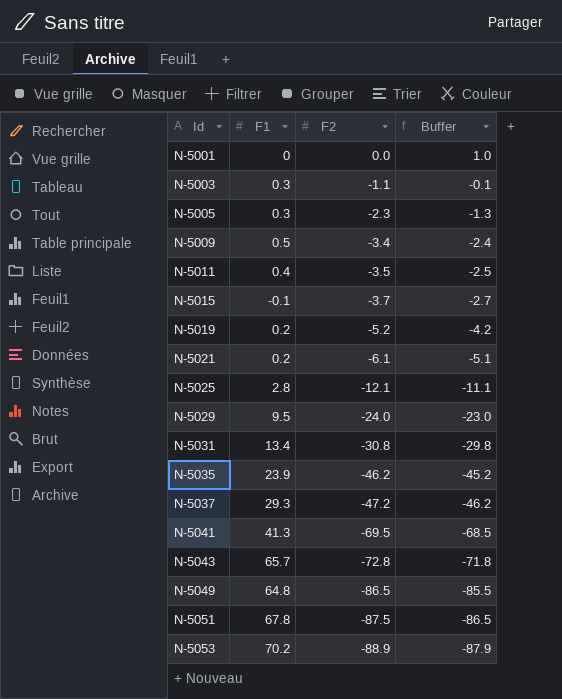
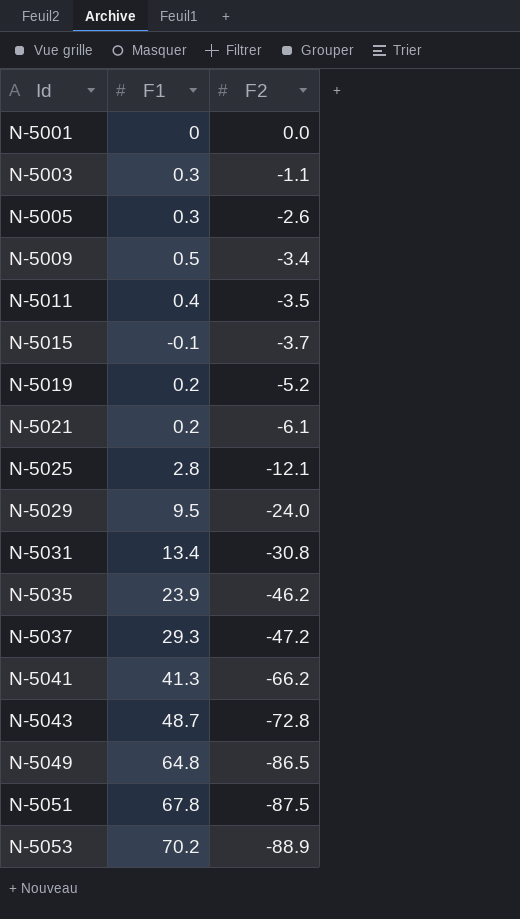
column Buffer | formula: [F2] + 1 -> none
N-5005 | F2: -2.3 -> -2.6
N-5041 | F2: -69.5 -> -66.2
N-5043 | F1: 65.7 -> 48.7

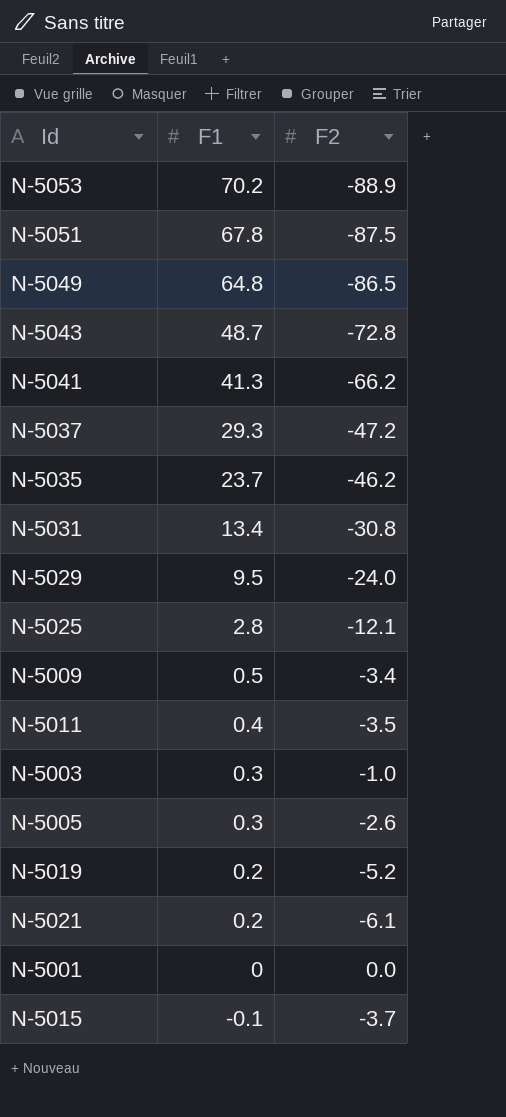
row order: Id ascending -> F1 descending
N-5035 | F1: 23.9 -> 23.7
N-5003 | F2: -1.1 -> -1.0

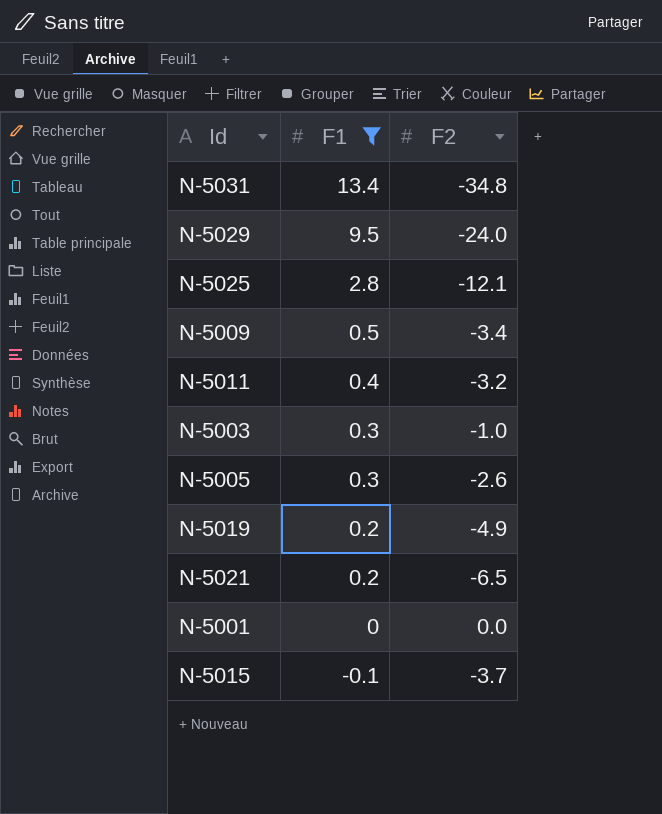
filter: none -> F1 <= 13.4
N-5031 | F2: -30.8 -> -34.8
N-5011 | F2: -3.5 -> -3.2
N-5019 | F2: -5.2 -> -4.9
N-5021 | F2: -6.1 -> -6.5

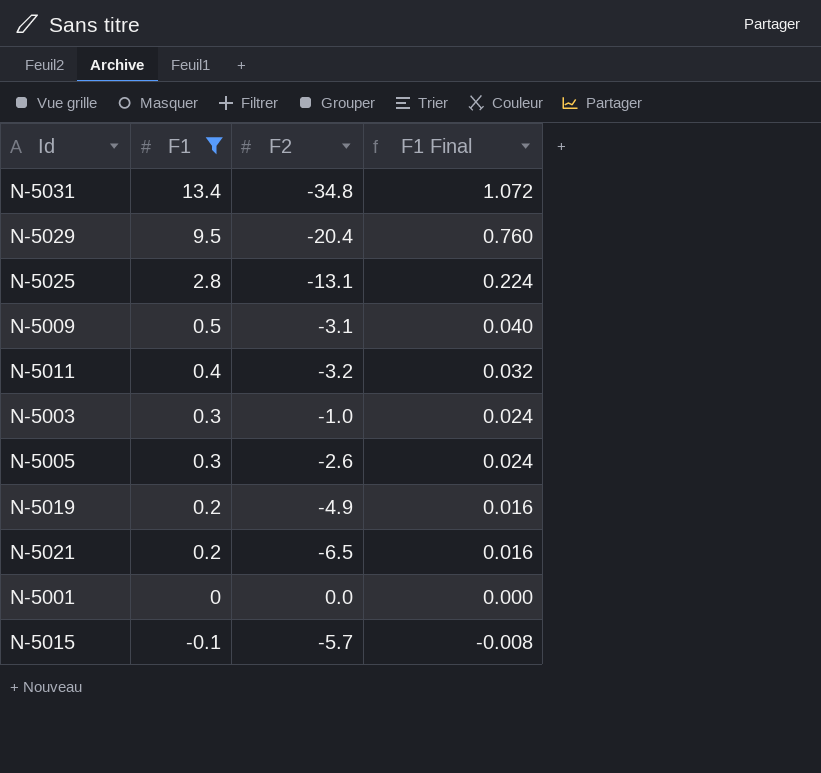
column F1 Final | formula: none -> [F1] * 0.08
N-5029 | F2: -24.0 -> -20.4
N-5025 | F2: -12.1 -> -13.1
N-5009 | F2: -3.4 -> -3.1
N-5015 | F2: -3.7 -> -5.7

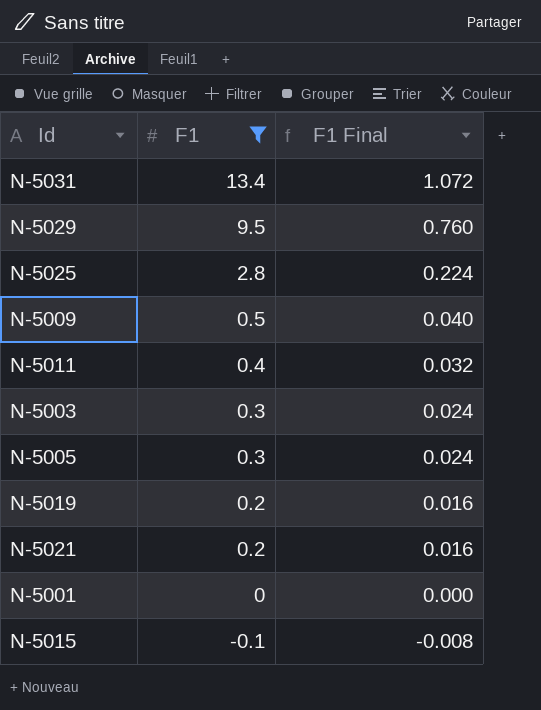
column F2 | position: 3 -> none

